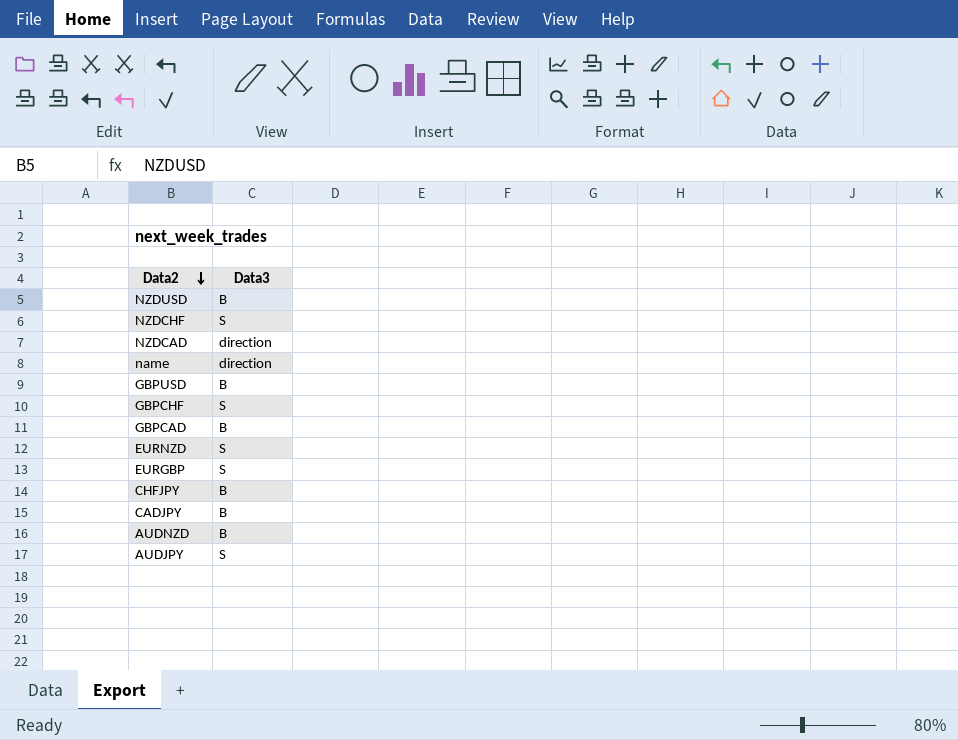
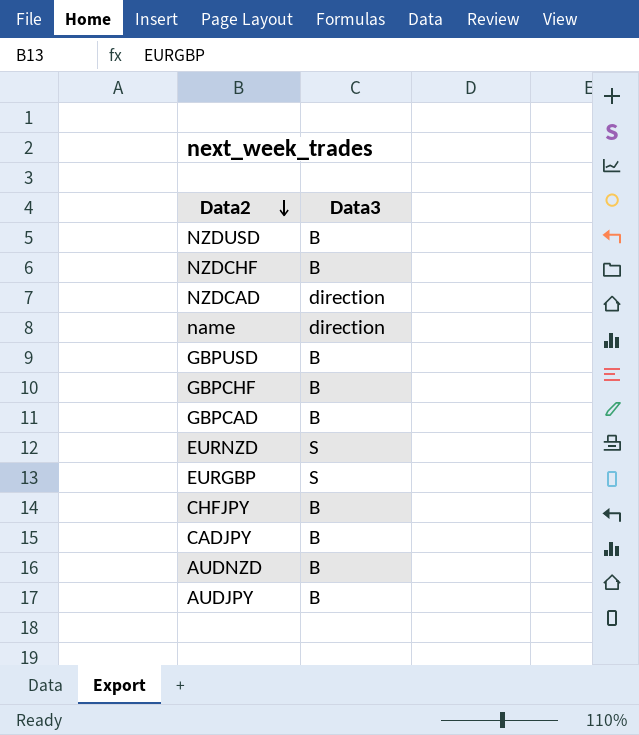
NZDCHF | Data3: S -> B
GBPCHF | Data3: S -> B
AUDJPY | Data3: S -> B

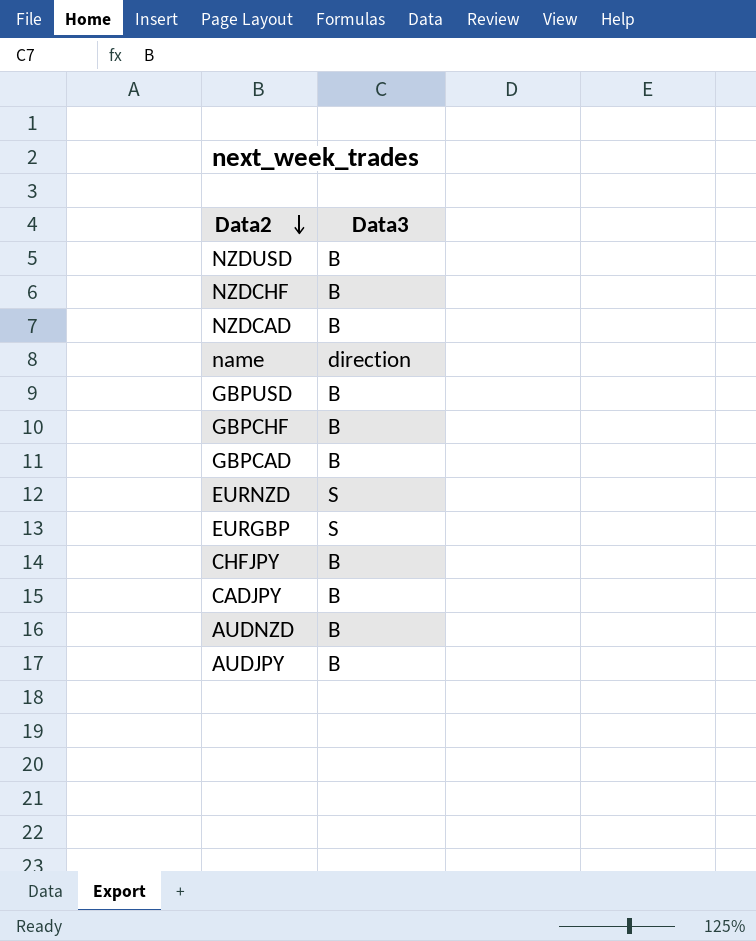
NZDCAD | Data3: direction -> B

